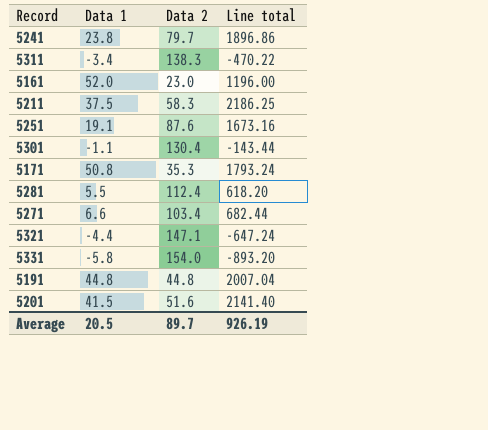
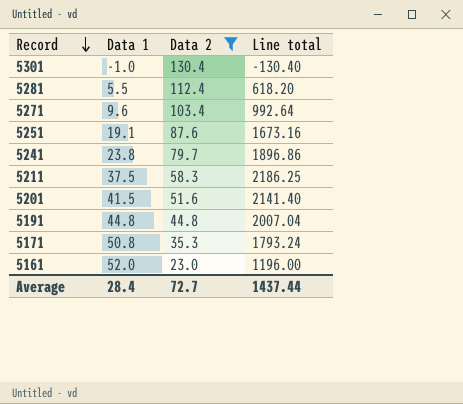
filter: none -> Data 2 <= 130.4
row order: none -> Record descending
5301 | Data 1: -1.1 -> -1.0
5301 | Line total: -143.44 -> -130.40
5271 | Data 1: 6.6 -> 9.6
5271 | Line total: 682.44 -> 992.64
Average | Data 1: 20.5 -> 28.4
Average | Data 2: 89.7 -> 72.7
Average | Line total: 926.19 -> 1437.44

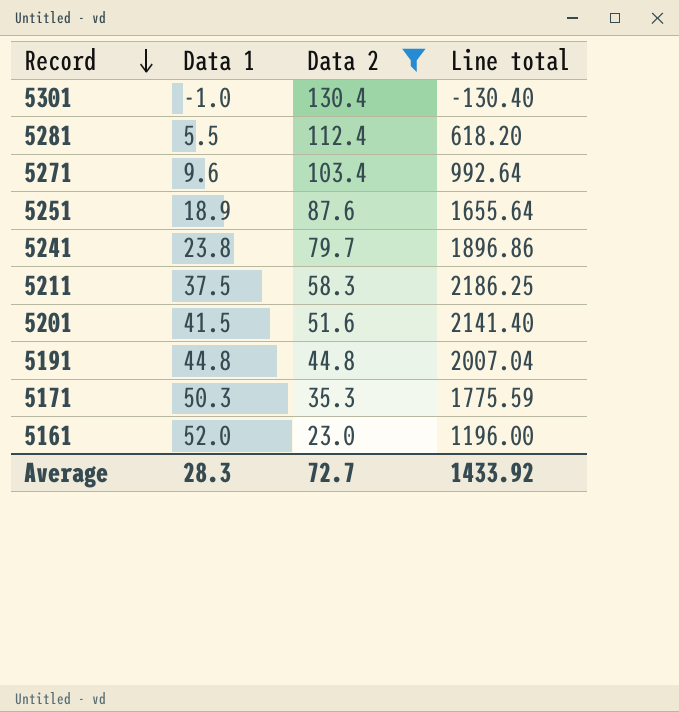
5251 | Data 1: 19.1 -> 18.9
5251 | Line total: 1673.16 -> 1655.64
5171 | Data 1: 50.8 -> 50.3
5171 | Line total: 1793.24 -> 1775.59
Average | Data 1: 28.4 -> 28.3
Average | Line total: 1437.44 -> 1433.92

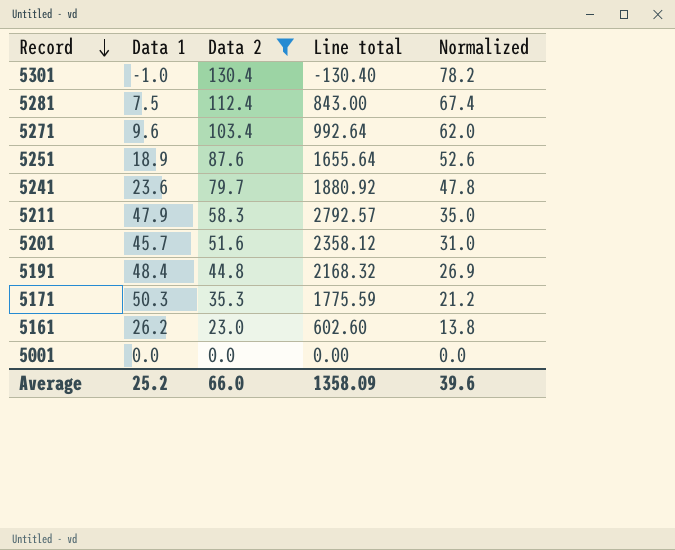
column Normalized | formula: none -> [Data 2] * 0.6
5281 | Data 1: 5.5 -> 7.5
5281 | Line total: 618.20 -> 843.00
5241 | Data 1: 23.8 -> 23.6
5241 | Line total: 1896.86 -> 1880.92
5211 | Data 1: 37.5 -> 47.9
5211 | Line total: 2186.25 -> 2792.57
5201 | Data 1: 41.5 -> 45.7
5201 | Line total: 2141.40 -> 2358.12
5191 | Data 1: 44.8 -> 48.4
5191 | Line total: 2007.04 -> 2168.32
5161 | Data 1: 52.0 -> 26.2
5161 | Line total: 1196.00 -> 602.60
row 5001: none -> 0.0 | 0.0 | 0.00 | 0.0
Average | Data 1: 28.3 -> 25.2
Average | Data 2: 72.7 -> 66.0
Average | Line total: 1433.92 -> 1358.09

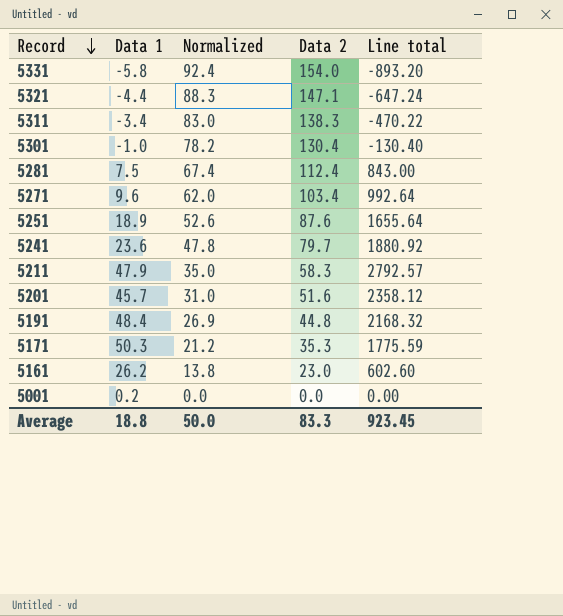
filter: Data 2 <= 130.4 -> none
column Normalized | position: 5 -> 3
5001 | Data 1: 0.0 -> 0.2
Average | Data 1: 25.2 -> 18.8
Average | Normalized: 39.6 -> 50.0
Average | Data 2: 66.0 -> 83.3
Average | Line total: 1358.09 -> 923.45

